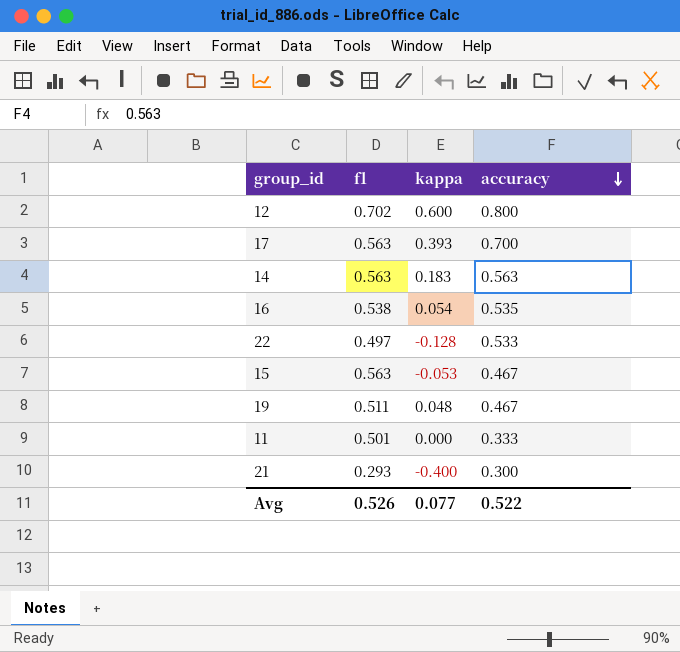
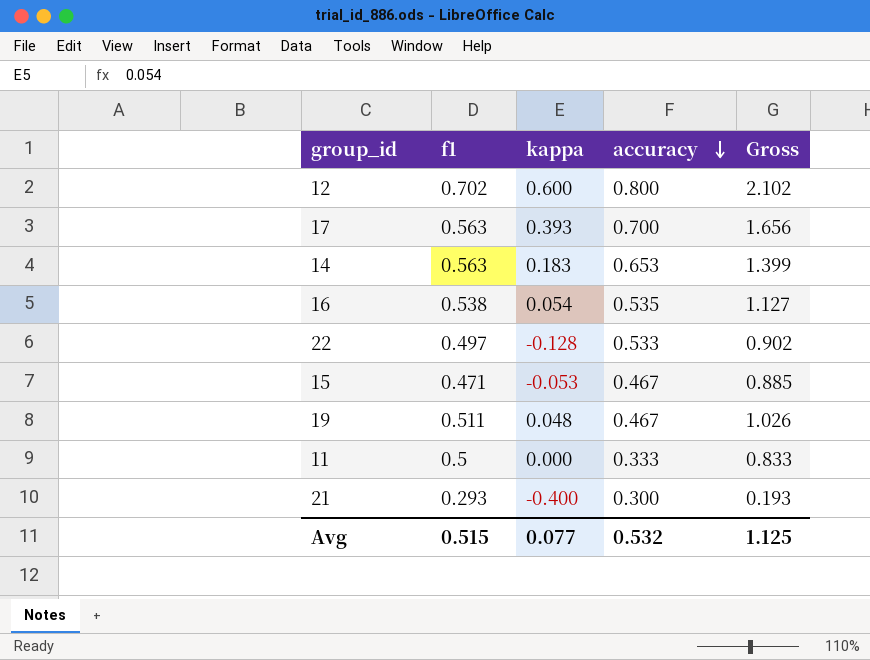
column Gross | formula: none -> [f1] + [kappa] + [accuracy]
14 | accuracy: 0.563 -> 0.653
15 | f1: 0.563 -> 0.471
11 | f1: 0.501 -> 0.5
Avg | f1: 0.526 -> 0.515
Avg | accuracy: 0.522 -> 0.532

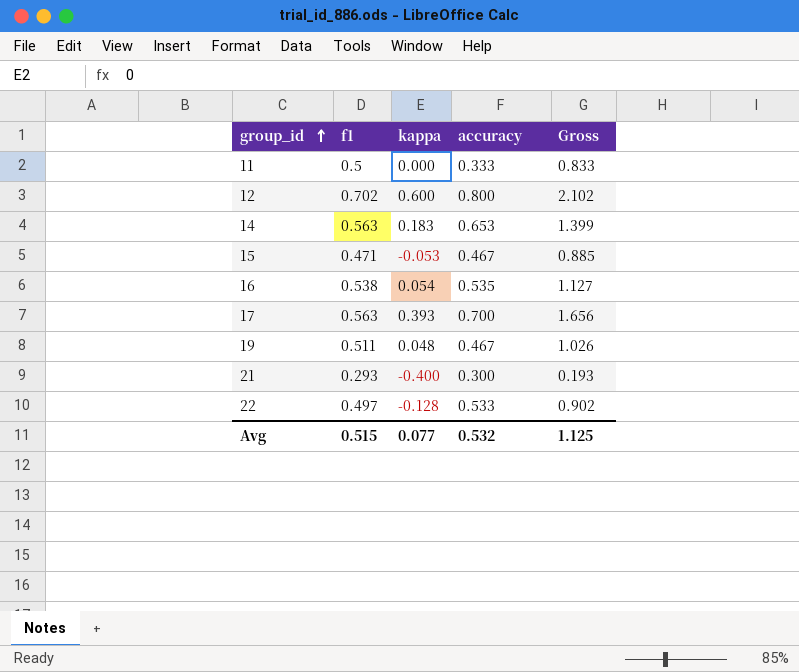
row order: accuracy descending -> group_id ascending

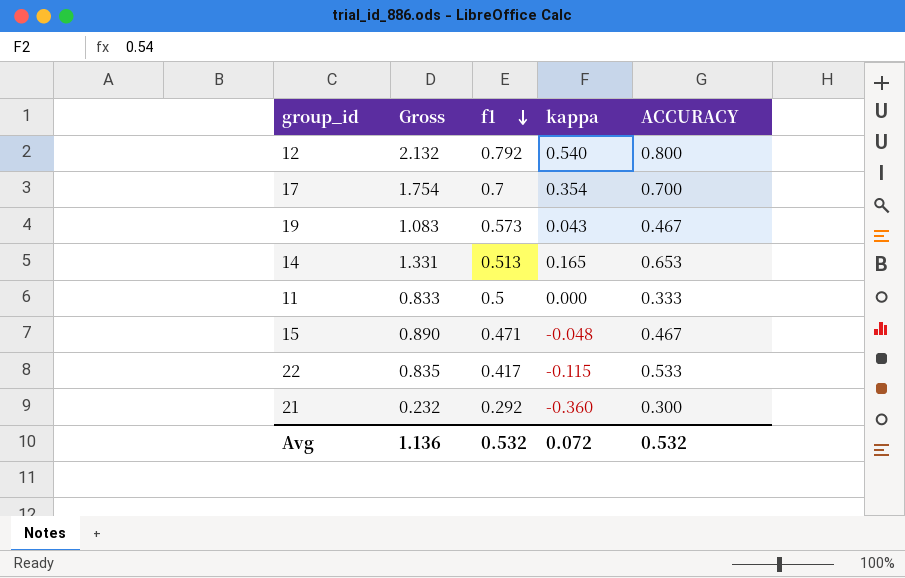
row order: group_id ascending -> f1 descending
column Gross | position: 5 -> 2
column name: accuracy -> ACCURACY
row 16: 0.538 | 0.054 | 0.535 | 1.127 -> none
12 | Gross: 2.102 -> 2.132
12 | f1: 0.702 -> 0.792
12 | kappa: 0.600 -> 0.540
17 | Gross: 1.656 -> 1.754
17 | f1: 0.563 -> 0.7
17 | kappa: 0.393 -> 0.354
19 | Gross: 1.026 -> 1.083
19 | f1: 0.511 -> 0.573
19 | kappa: 0.048 -> 0.043
14 | Gross: 1.399 -> 1.331
14 | f1: 0.563 -> 0.513
14 | kappa: 0.183 -> 0.165
15 | Gross: 0.885 -> 0.890
15 | kappa: -0.053 -> -0.048
22 | Gross: 0.902 -> 0.835
22 | f1: 0.497 -> 0.417
22 | kappa: -0.128 -> -0.115
21 | Gross: 0.193 -> 0.232
21 | f1: 0.293 -> 0.292
21 | kappa: -0.400 -> -0.360
Avg | Gross: 1.125 -> 1.136
Avg | f1: 0.515 -> 0.532
Avg | kappa: 0.077 -> 0.072

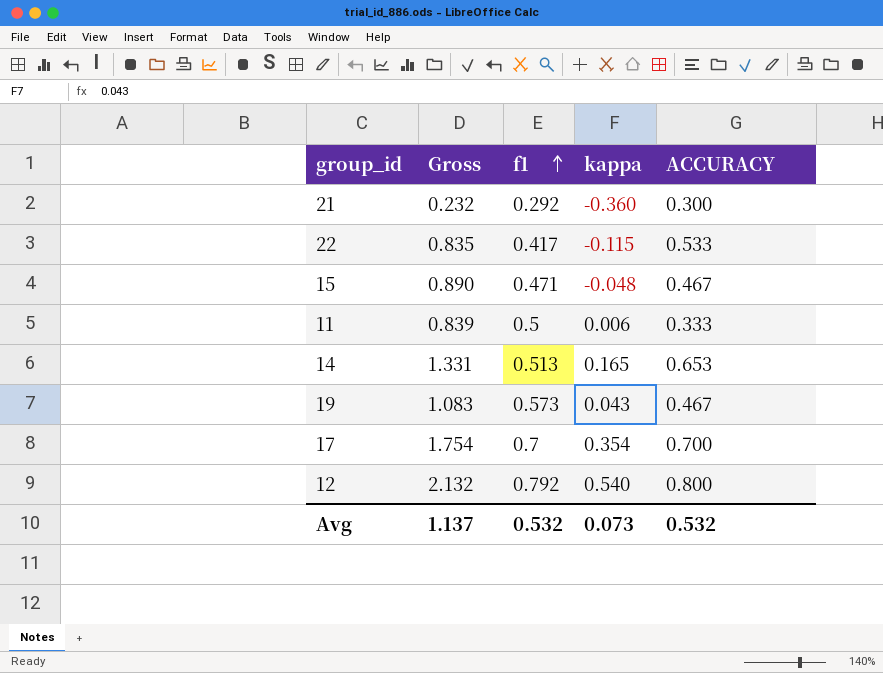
row order: f1 descending -> f1 ascending
11 | Gross: 0.833 -> 0.839
11 | kappa: 0.000 -> 0.006
Avg | Gross: 1.136 -> 1.137
Avg | kappa: 0.072 -> 0.073

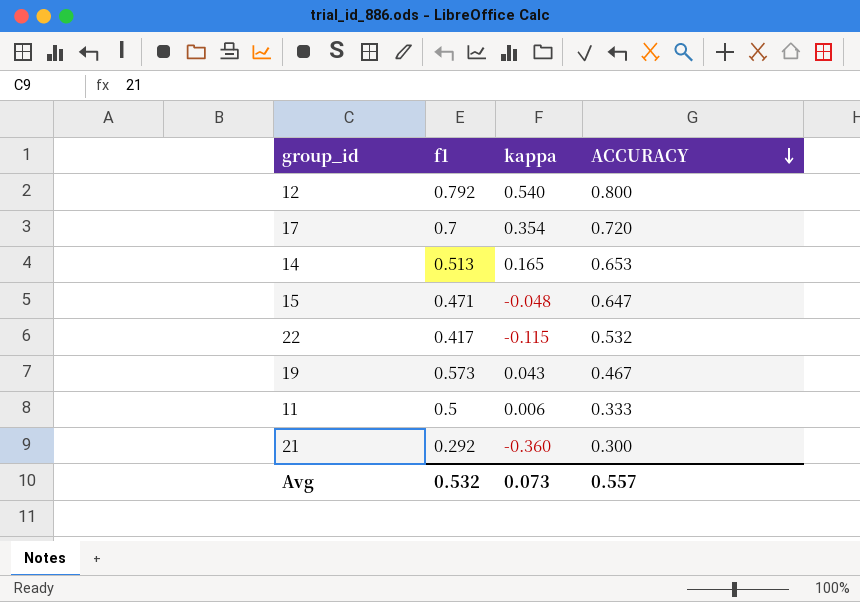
row order: f1 ascending -> ACCURACY descending
column Gross | formula: [f1] + [kappa] + [ACCURACY] -> none
17 | ACCURACY: 0.700 -> 0.720
15 | ACCURACY: 0.467 -> 0.647
22 | ACCURACY: 0.533 -> 0.532
Avg | ACCURACY: 0.532 -> 0.557

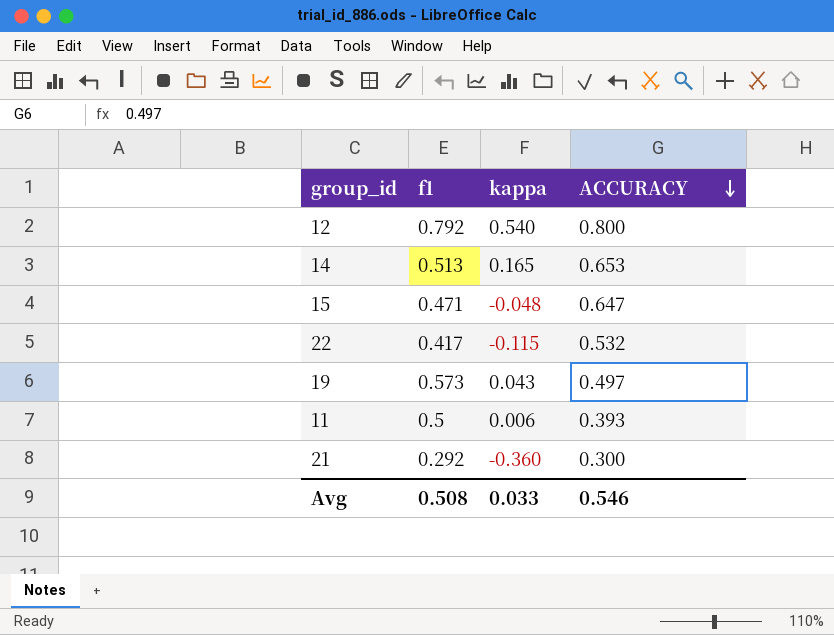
row 17: 0.7 | 0.354 | 0.720 -> none
19 | ACCURACY: 0.467 -> 0.497
11 | ACCURACY: 0.333 -> 0.393
Avg | f1: 0.532 -> 0.508
Avg | kappa: 0.073 -> 0.033
Avg | ACCURACY: 0.557 -> 0.546

